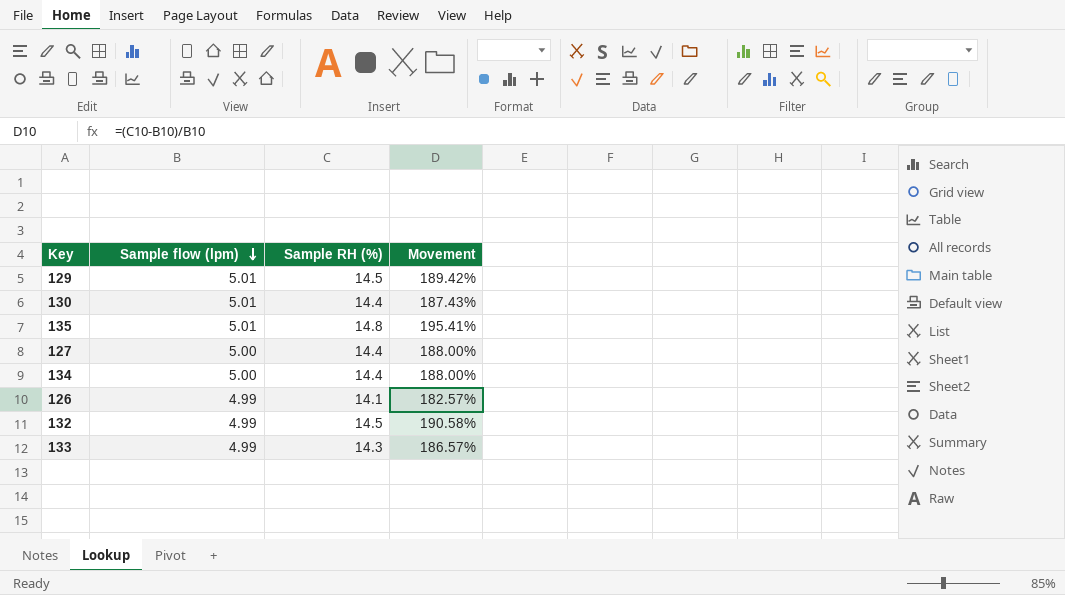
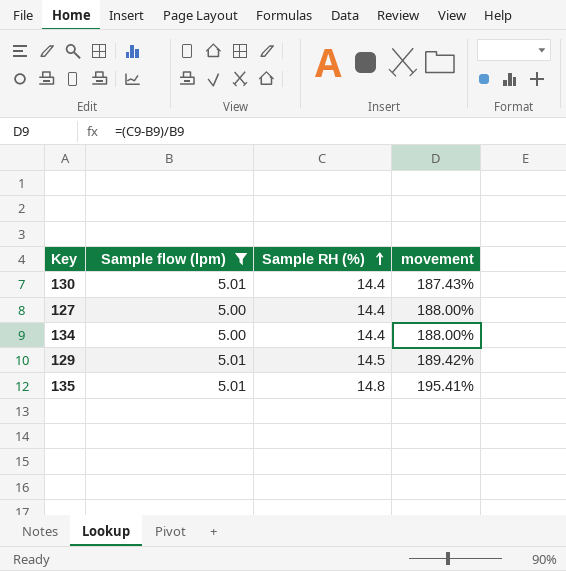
filter: none -> Sample flow (lpm) != 4.99
row order: Sample flow (lpm) descending -> Sample RH (%) ascending
column name: Movement -> movement

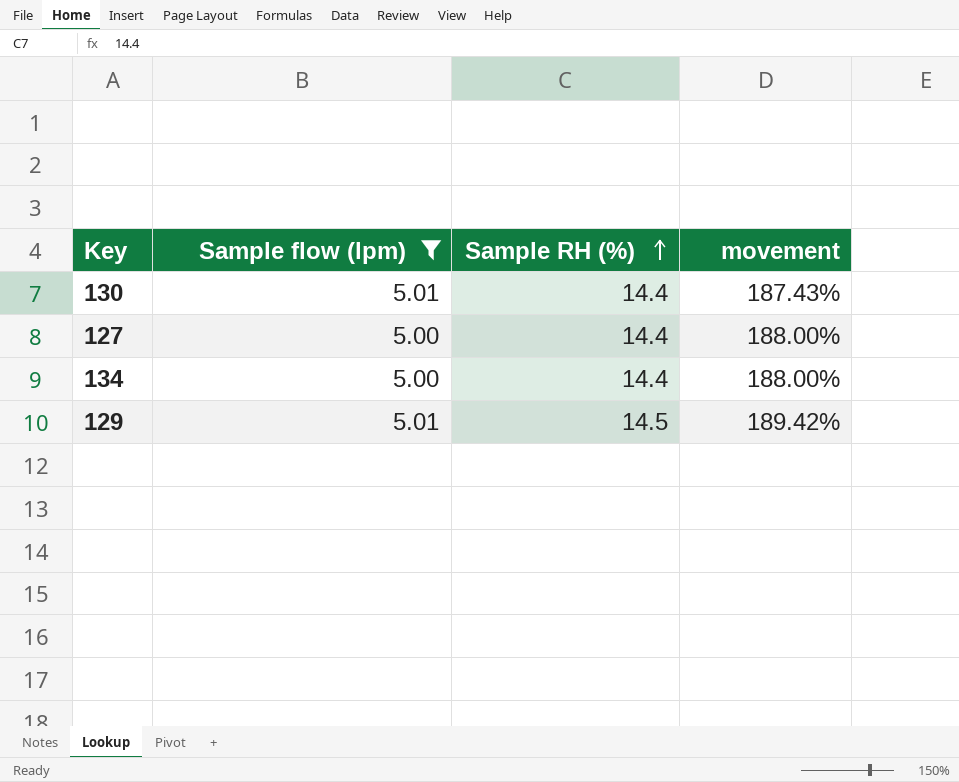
row 135: 5.01 | 14.8 | 195.41% -> none

